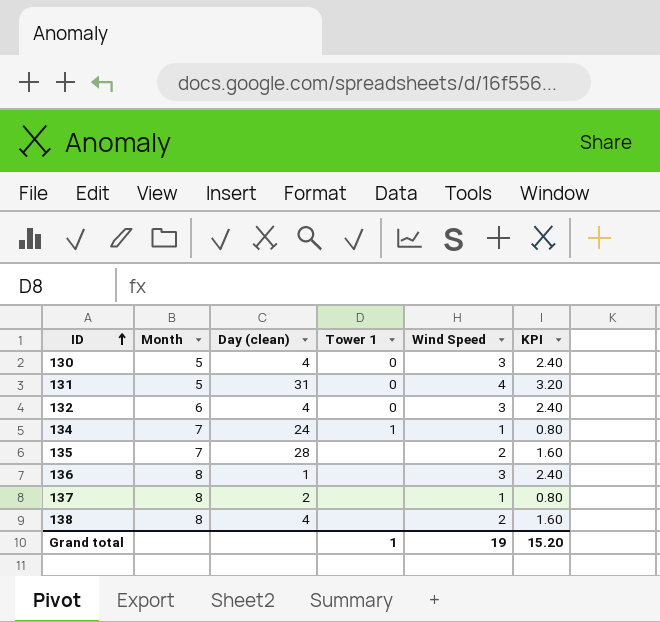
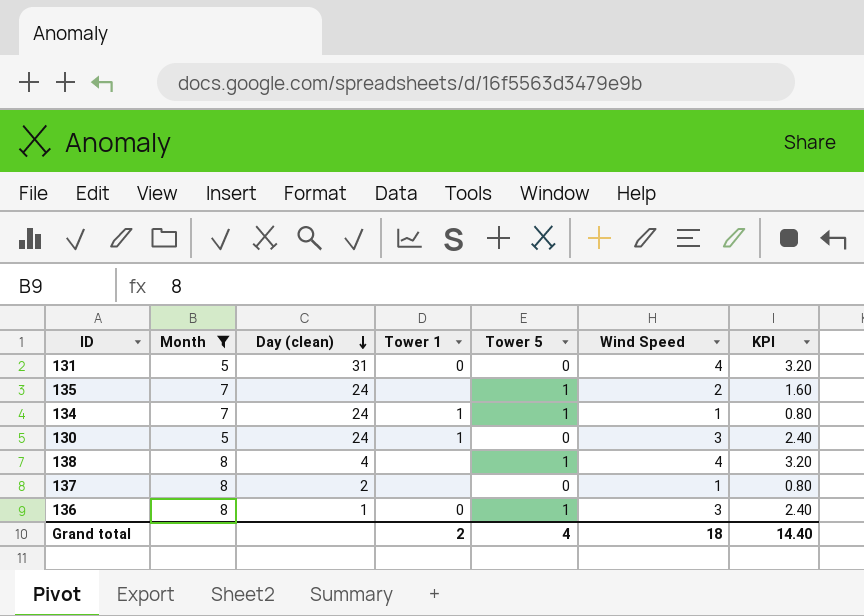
filter: none -> Month != 6
row order: ID ascending -> Day (clean) descending
column Tower 5 | position: none -> 5
135 | Day (clean): 28 -> 24
130 | Day (clean): 4 -> 24
130 | Tower 1: 0 -> 1
138 | Wind Speed: 2 -> 4
138 | KPI: 1.60 -> 3.20
136 | Tower 1: none -> 0
Grand total | Tower 1: 1 -> 2
Grand total | Wind Speed: 19 -> 18
Grand total | KPI: 15.20 -> 14.40

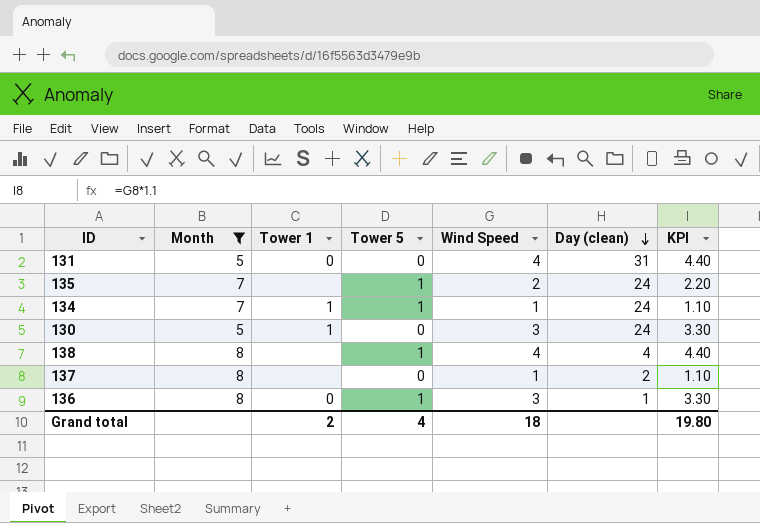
column Day (clean) | position: 3 -> 6
column KPI | formula: [Wind Speed] * 0.8 -> [Wind Speed] * 1.1
Grand total | KPI: 14.40 -> 19.80

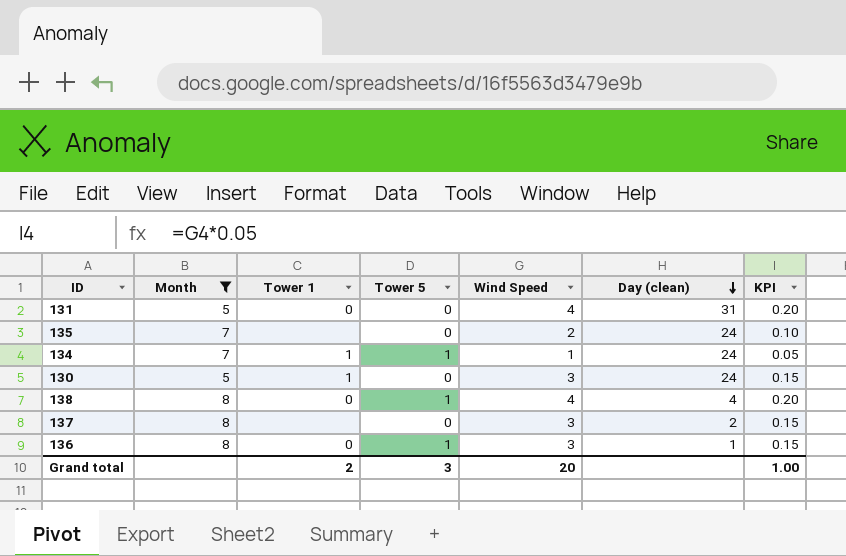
column KPI | formula: [Wind Speed] * 1.1 -> [Wind Speed] * 0.05
135 | Tower 5: 1 -> 0
138 | Tower 1: none -> 0
137 | Wind Speed: 1 -> 3
Grand total | Tower 5: 4 -> 3
Grand total | Wind Speed: 18 -> 20
Grand total | KPI: 19.80 -> 1.00

